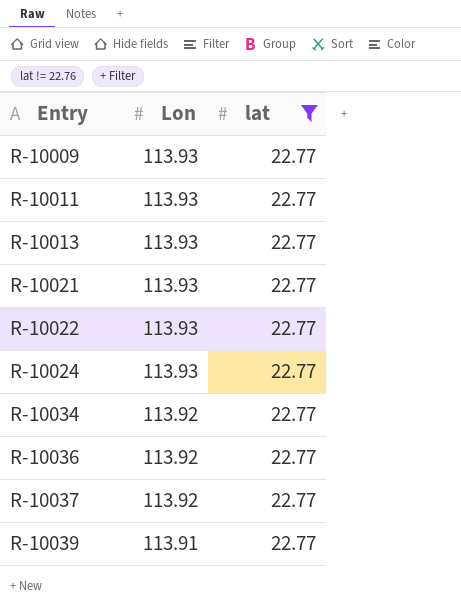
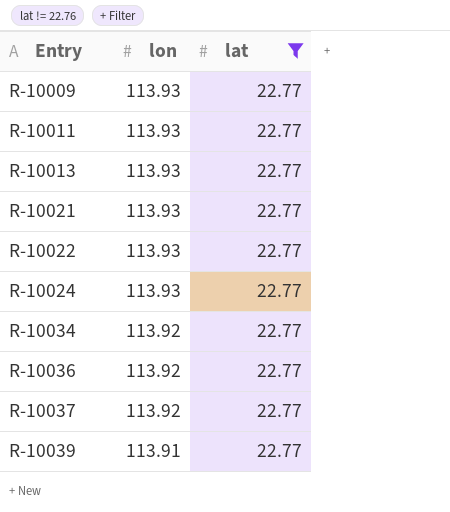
column name: Lon -> lon

